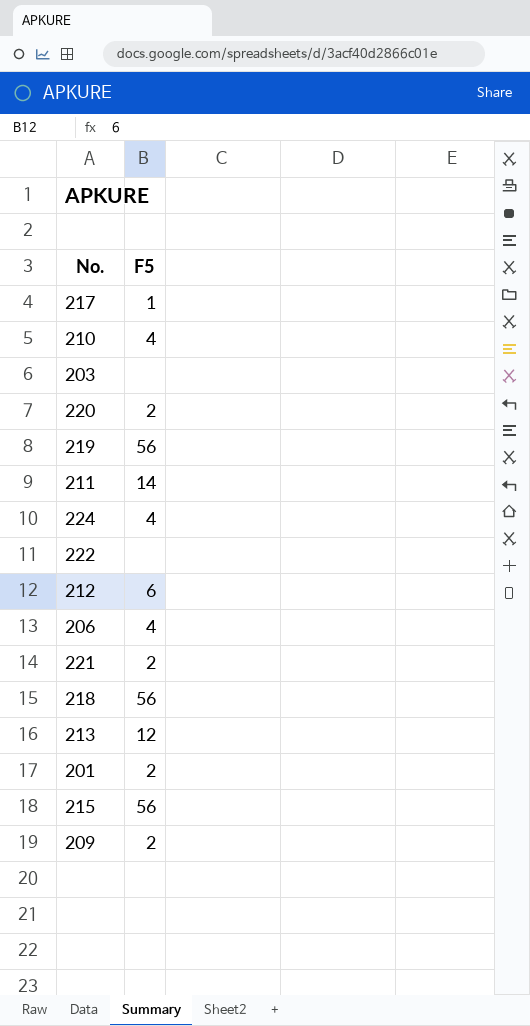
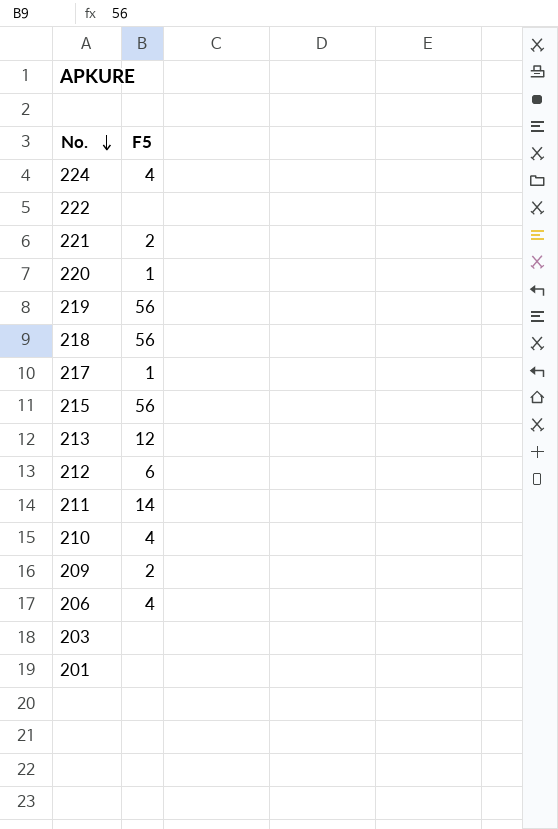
row order: none -> No. descending
220 | F5: 2 -> 1
201 | F5: 2 -> none

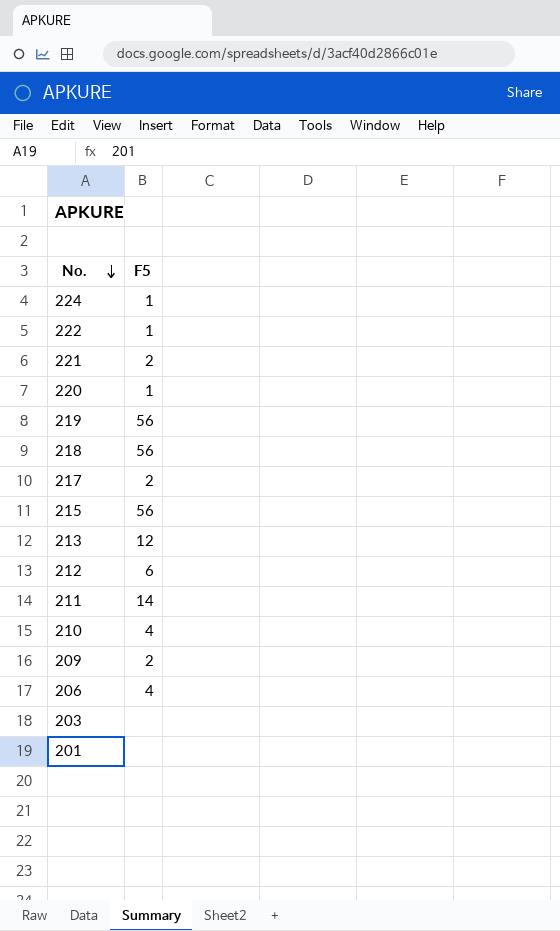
224 | F5: 4 -> 1
222 | F5: none -> 1
217 | F5: 1 -> 2

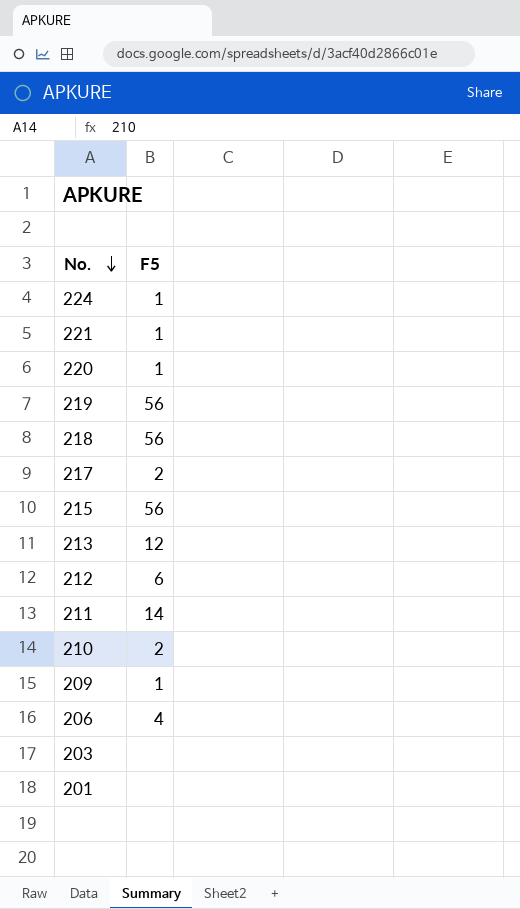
row 222: 1 -> none
221 | F5: 2 -> 1
210 | F5: 4 -> 2
209 | F5: 2 -> 1

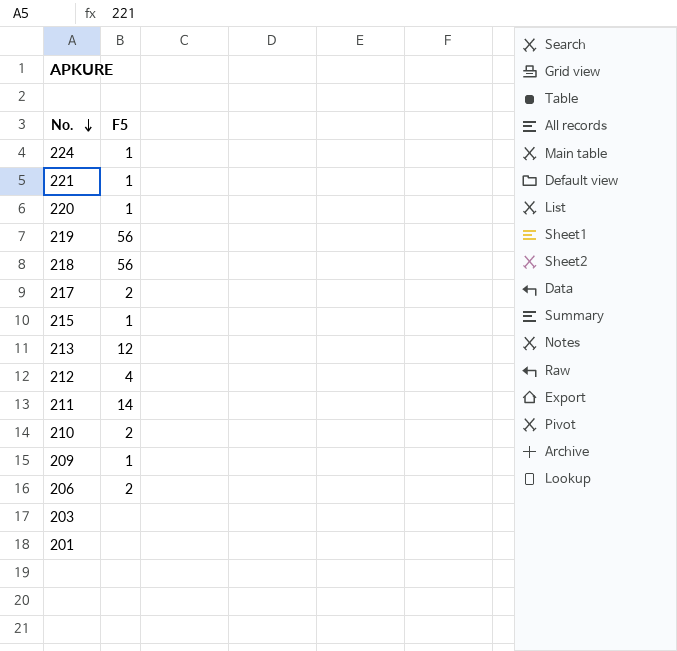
215 | F5: 56 -> 1
212 | F5: 6 -> 4
206 | F5: 4 -> 2

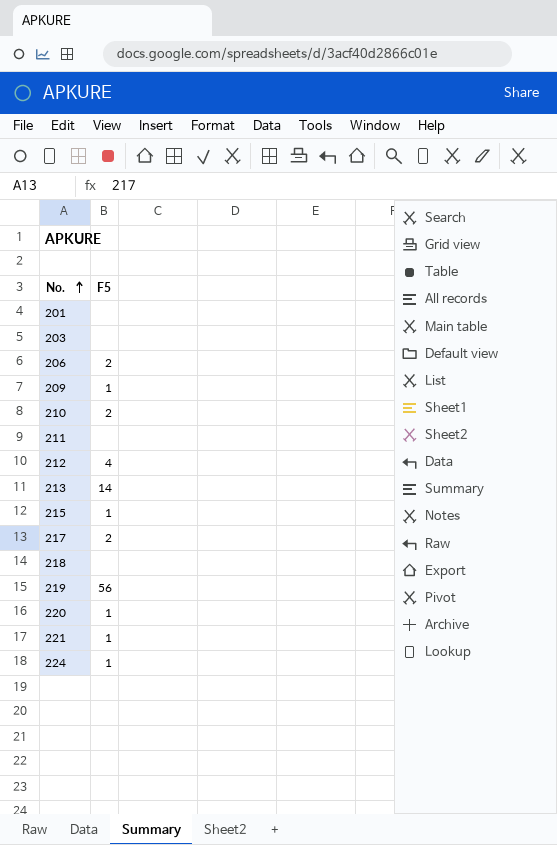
row order: No. descending -> No. ascending
211 | F5: 14 -> none
213 | F5: 12 -> 14
218 | F5: 56 -> none

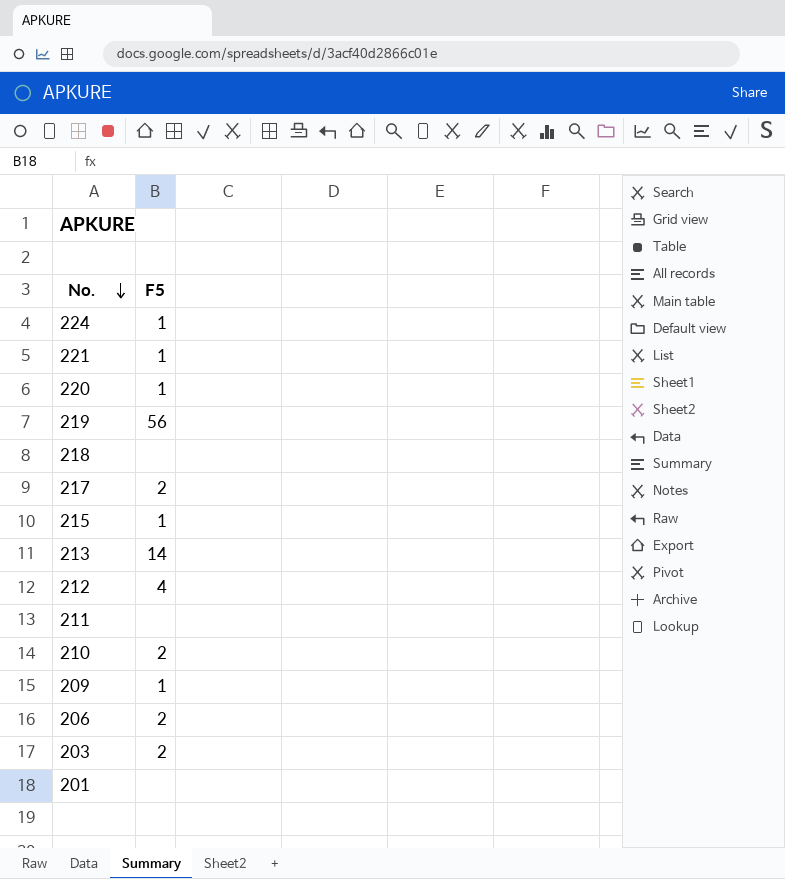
row order: No. ascending -> No. descending
203 | F5: none -> 2

